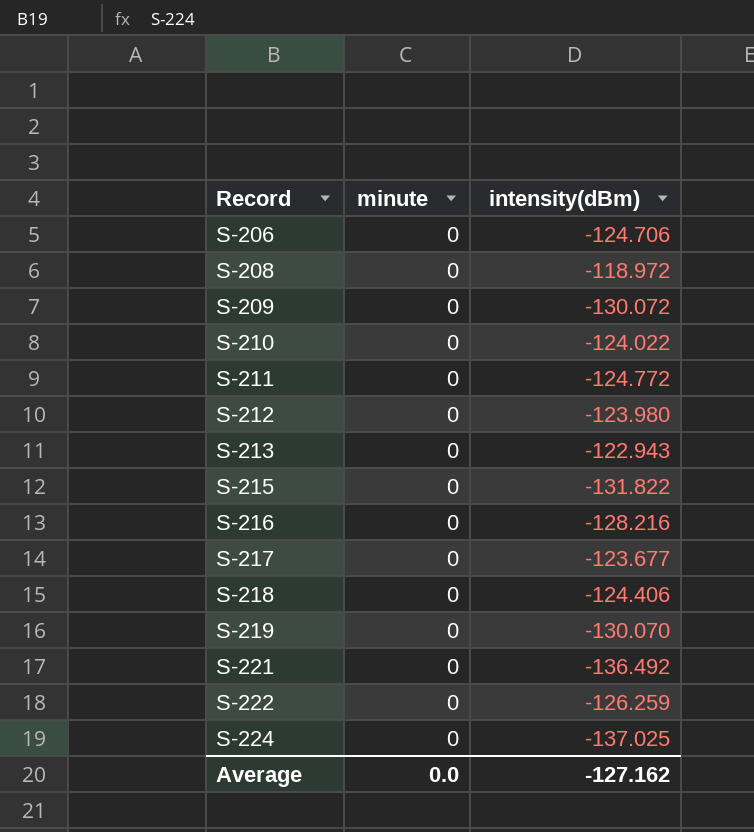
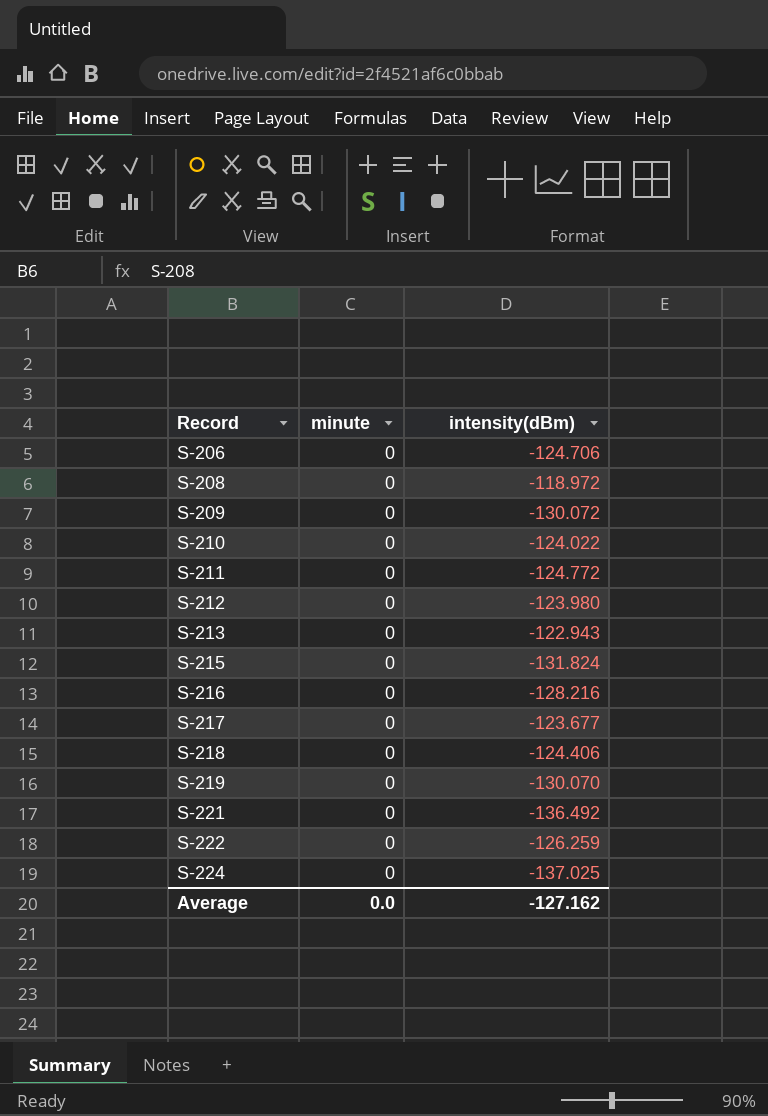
S-215 | intensity(dBm): -131.822 -> -131.824

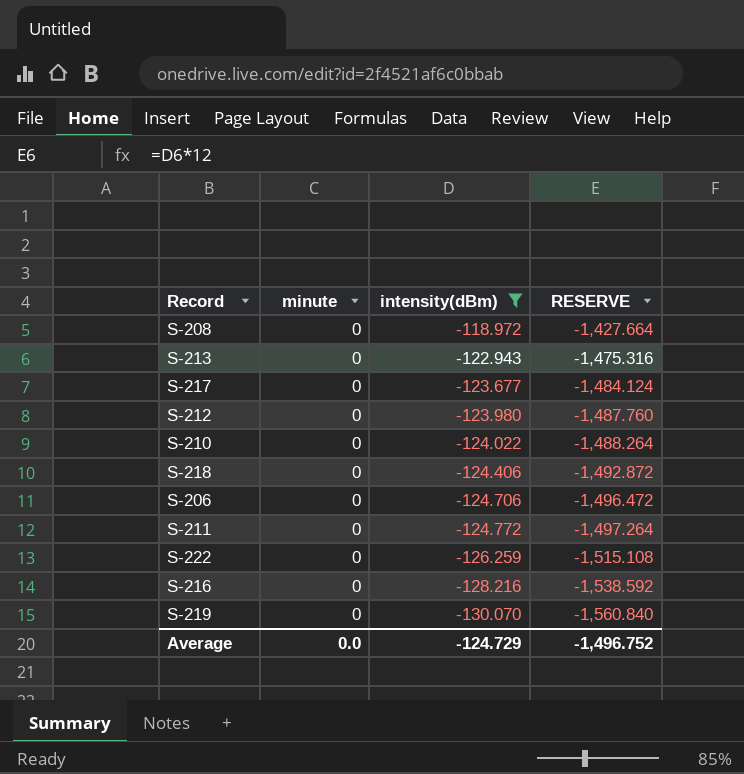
filter: none -> intensity(dBm) >= -130.070
row order: Record ascending -> intensity(dBm) descending
column RESERVE | formula: none -> [intensity(dBm)] * 12
Average | intensity(dBm): -127.162 -> -124.729

